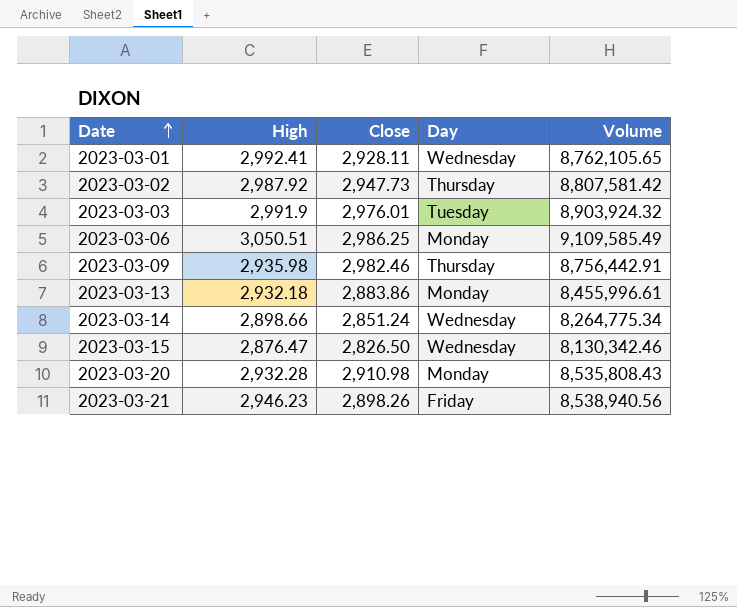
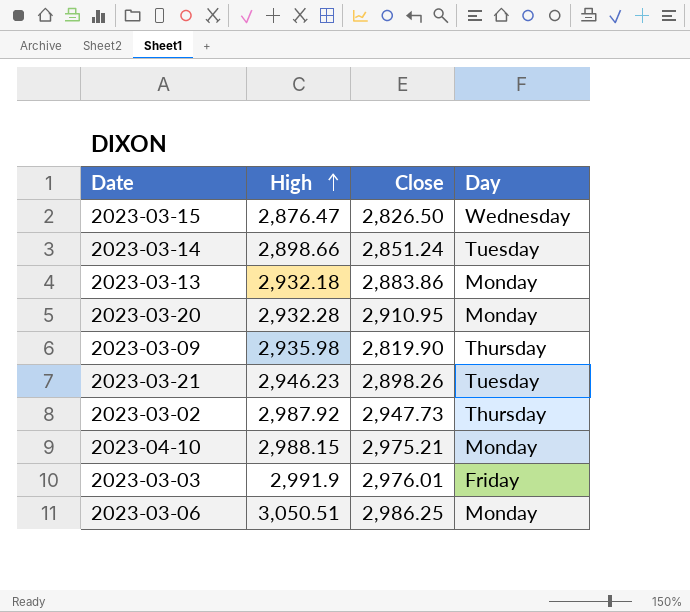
row order: Date ascending -> High ascending
column Volume | formula: [High] * [Close] -> none
row 2023-03-01: 2,992.41 | 2,928.11 | Wednesday | 8,762,105.65 -> none
2023-03-14 | Day: Wednesday -> Tuesday
2023-03-20 | Close: 2,910.98 -> 2,910.95
2023-03-09 | Close: 2,982.46 -> 2,819.90
2023-03-21 | Day: Friday -> Tuesday
row 2023-04-10: none -> 2,988.15 | 2,975.21 | Monday
2023-03-03 | Day: Tuesday -> Friday

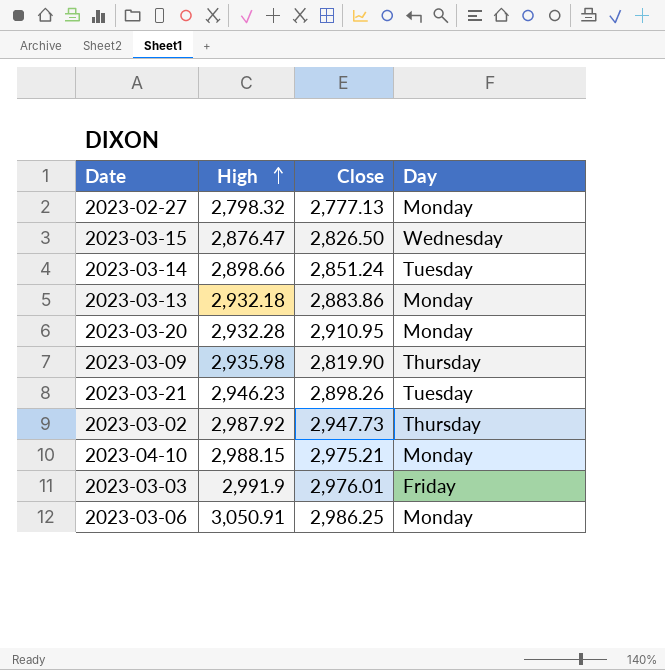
row 2023-02-27: none -> 2,798.32 | 2,777.13 | Monday
2023-03-06 | High: 3,050.51 -> 3,050.91

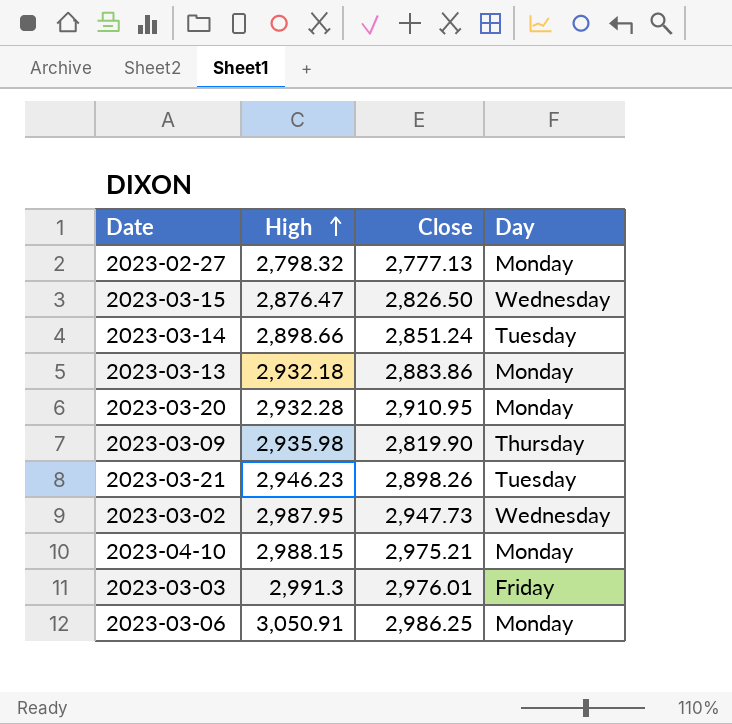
2023-03-02 | High: 2,987.92 -> 2,987.95
2023-03-02 | Day: Thursday -> Wednesday
2023-03-03 | High: 2,991.9 -> 2,991.3

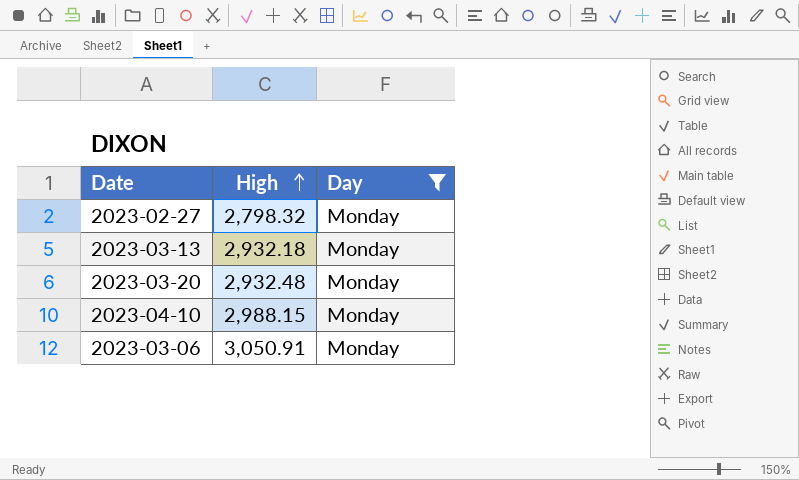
filter: none -> Day = Monday
column Close | position: 3 -> none
2023-03-20 | High: 2,932.28 -> 2,932.48

